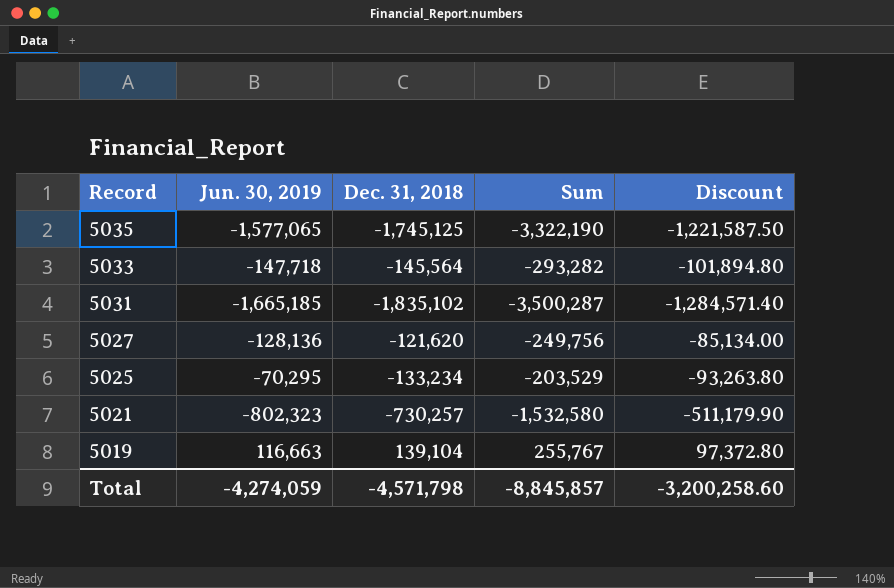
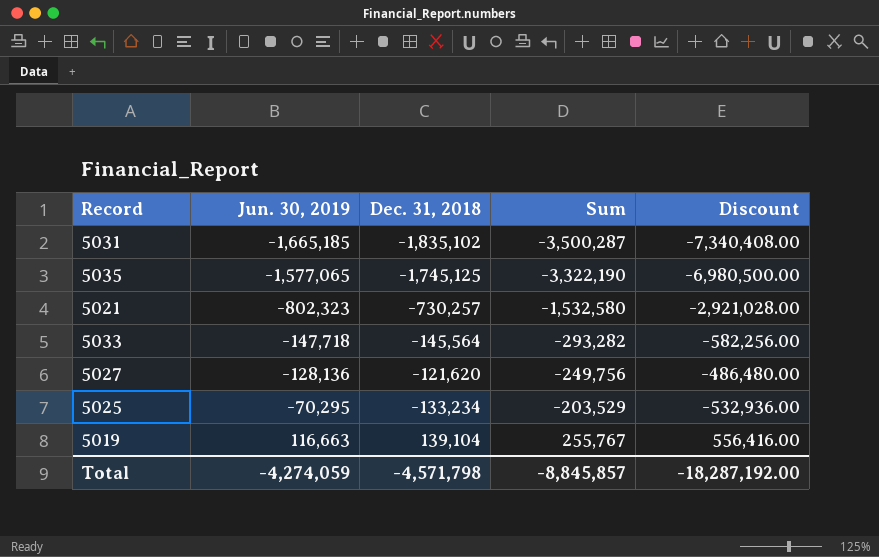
row order: Record descending -> Jun. 30, 2019 ascending
column Discount | formula: [Dec. 31, 2018] * 0.7 -> [Dec. 31, 2018] * 4
Total | Discount: -3,200,258.60 -> -18,287,192.00

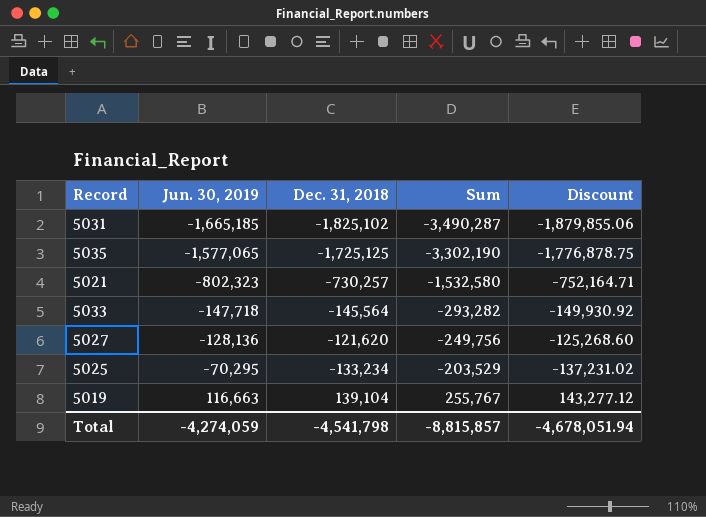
column Discount | formula: [Dec. 31, 2018] * 4 -> [Dec. 31, 2018] * 1.03
5031 | Dec. 31, 2018: -1,835,102 -> -1,825,102
5031 | Sum: -3,500,287 -> -3,490,287
5035 | Dec. 31, 2018: -1,745,125 -> -1,725,125
5035 | Sum: -3,322,190 -> -3,302,190
Total | Dec. 31, 2018: -4,571,798 -> -4,541,798
Total | Sum: -8,845,857 -> -8,815,857
Total | Discount: -18,287,192.00 -> -4,678,051.94

